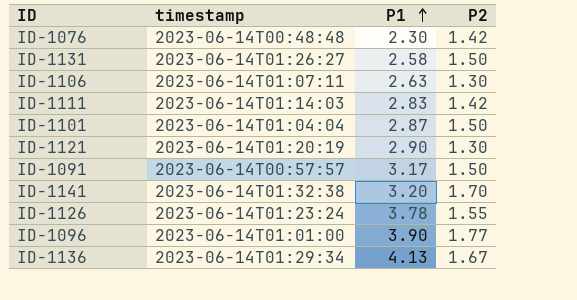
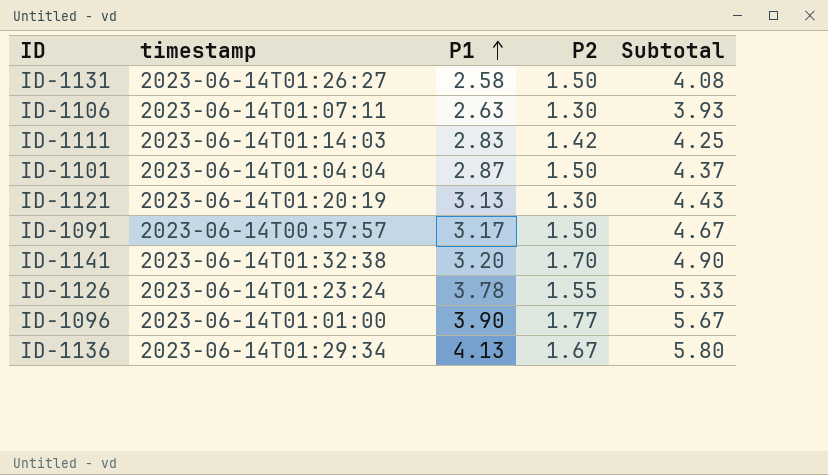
column Subtotal | formula: none -> [P1] + [P2]
row ID-1076: 2023-06-14T00:48:48 | 2.30 | 1.42 -> none
ID-1121 | P1: 2.90 -> 3.13

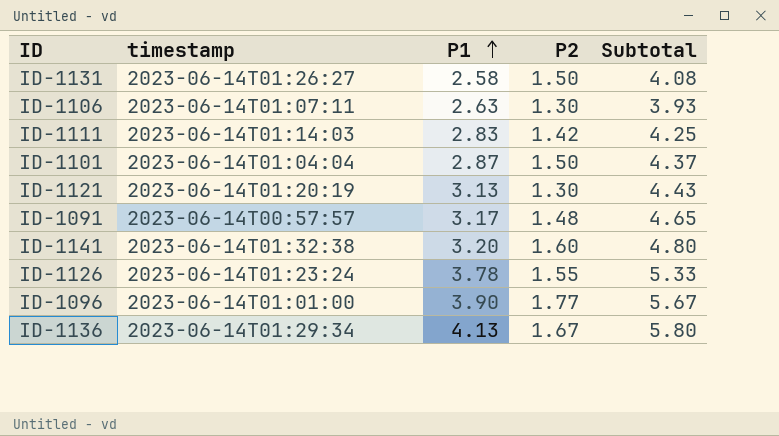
ID-1091 | P2: 1.50 -> 1.48
ID-1091 | Subtotal: 4.67 -> 4.65
ID-1141 | P2: 1.70 -> 1.60
ID-1141 | Subtotal: 4.90 -> 4.80

